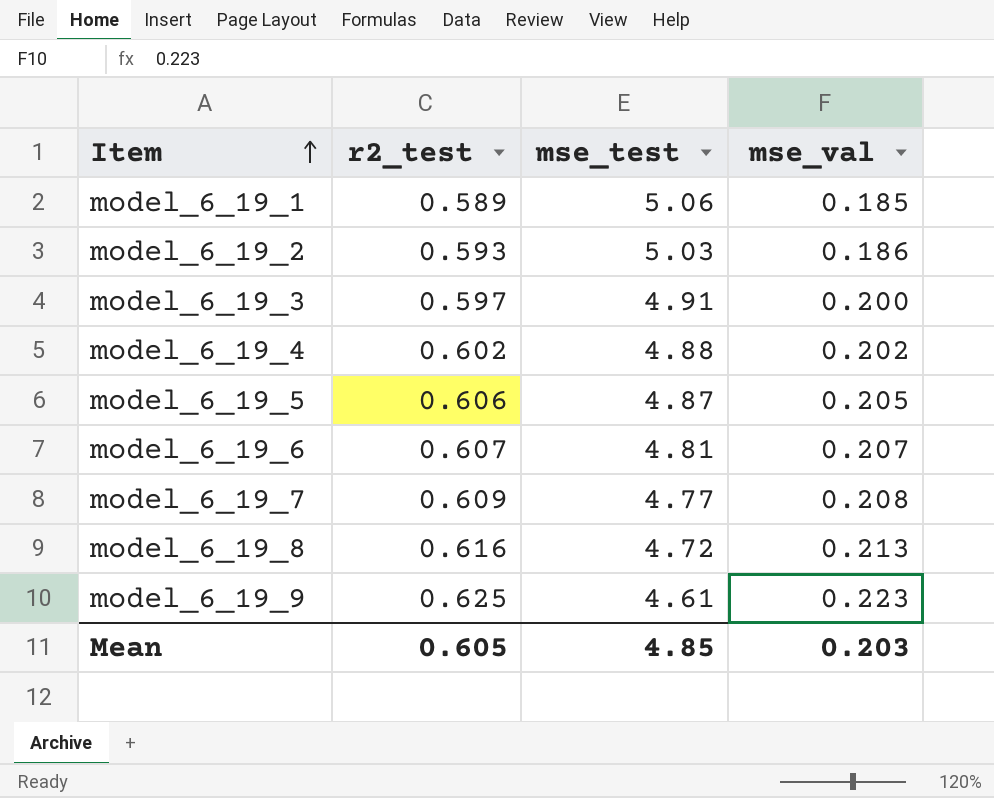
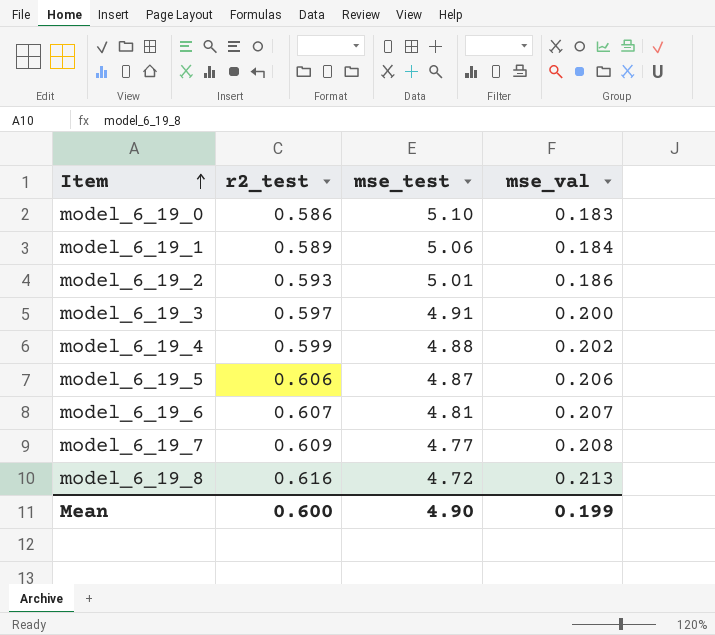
row model_6_19_9: 0.625 | 4.61 | 0.223 -> none
row model_6_19_0: none -> 0.586 | 5.10 | 0.183
model_6_19_1 | mse_val: 0.185 -> 0.184
model_6_19_2 | mse_test: 5.03 -> 5.01
model_6_19_4 | r2_test: 0.602 -> 0.599
model_6_19_5 | mse_val: 0.205 -> 0.206
Mean | r2_test: 0.605 -> 0.600
Mean | mse_test: 4.85 -> 4.90
Mean | mse_val: 0.203 -> 0.199

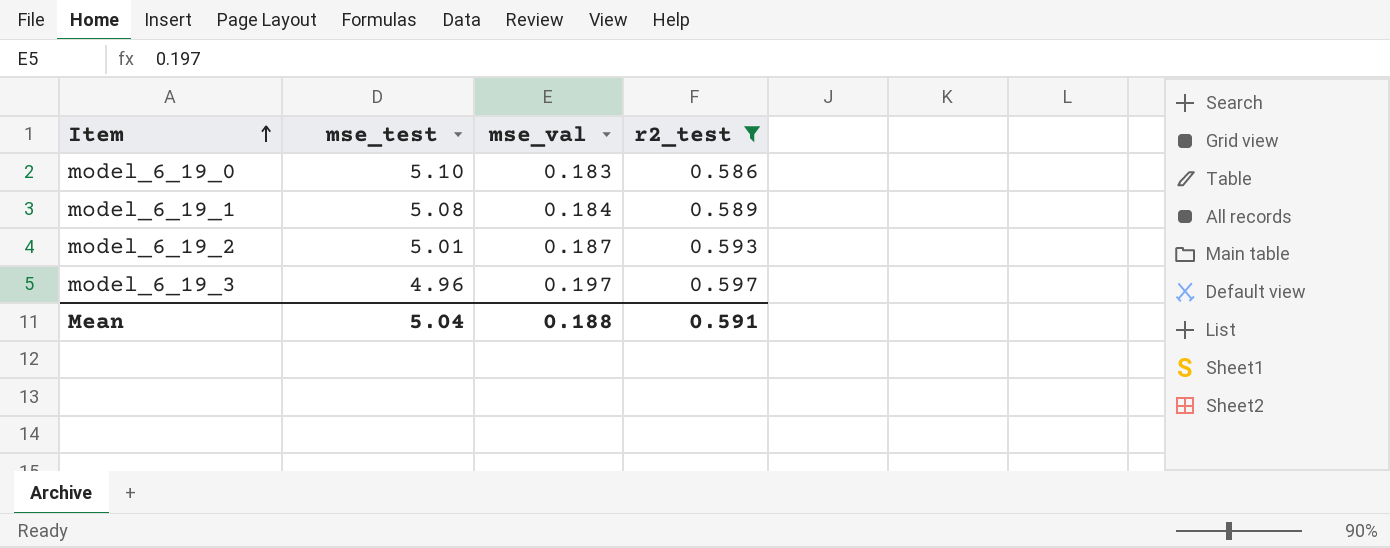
filter: none -> r2_test <= 0.597
column r2_test | position: 2 -> 4
model_6_19_1 | mse_test: 5.06 -> 5.08
model_6_19_2 | mse_val: 0.186 -> 0.187
model_6_19_3 | mse_test: 4.91 -> 4.96
model_6_19_3 | mse_val: 0.200 -> 0.197
Mean | mse_test: 4.90 -> 5.04
Mean | mse_val: 0.199 -> 0.188
Mean | r2_test: 0.600 -> 0.591

